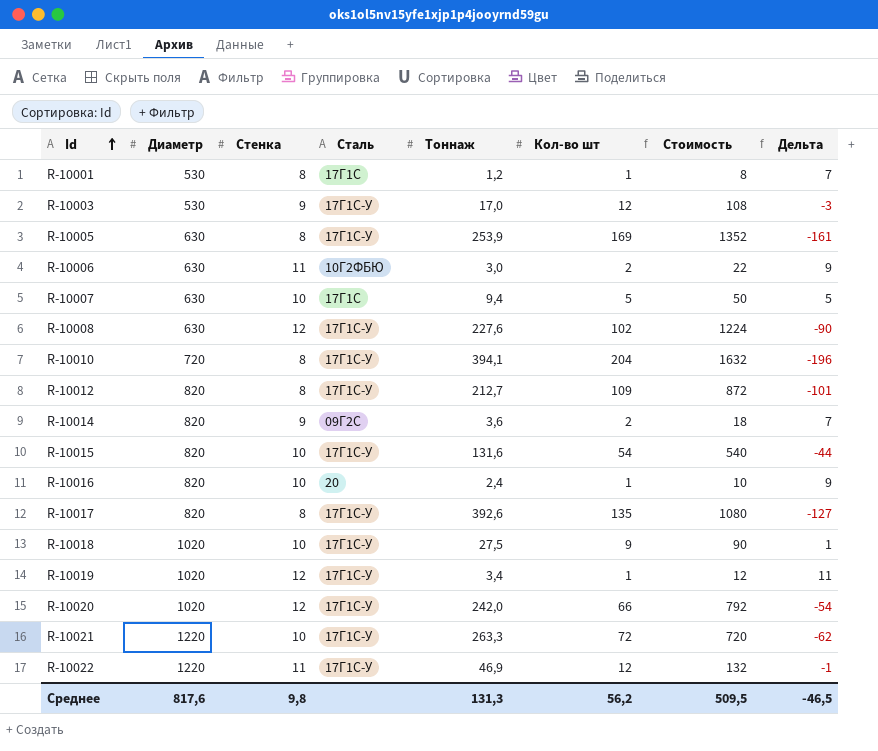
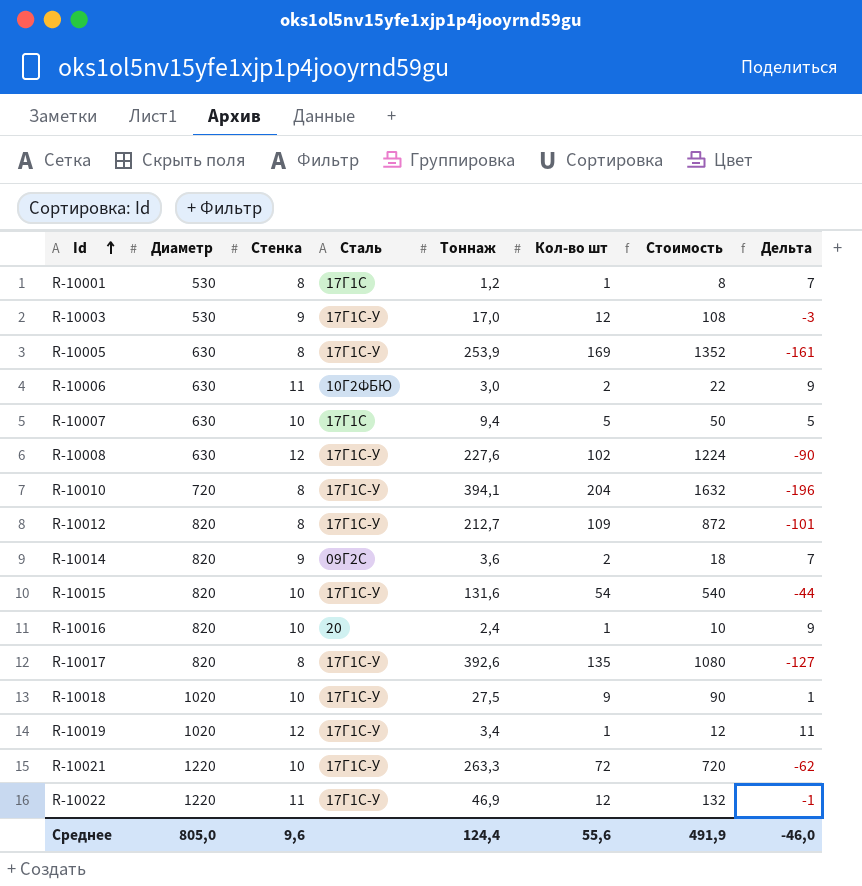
row R-10020: 1020 | 12 | 17Г1С-У | 242,0 | 66 | 792 | -54 -> none
Среднее | Диаметр: 817,6 -> 805,0
Среднее | Стенка: 9,8 -> 9,6
Среднее | Тоннаж: 131,3 -> 124,4
Среднее | Кол-во шт: 56,2 -> 55,6
Среднее | Стоимость: 509,5 -> 491,9
Среднее | Дельта: -46,5 -> -46,0

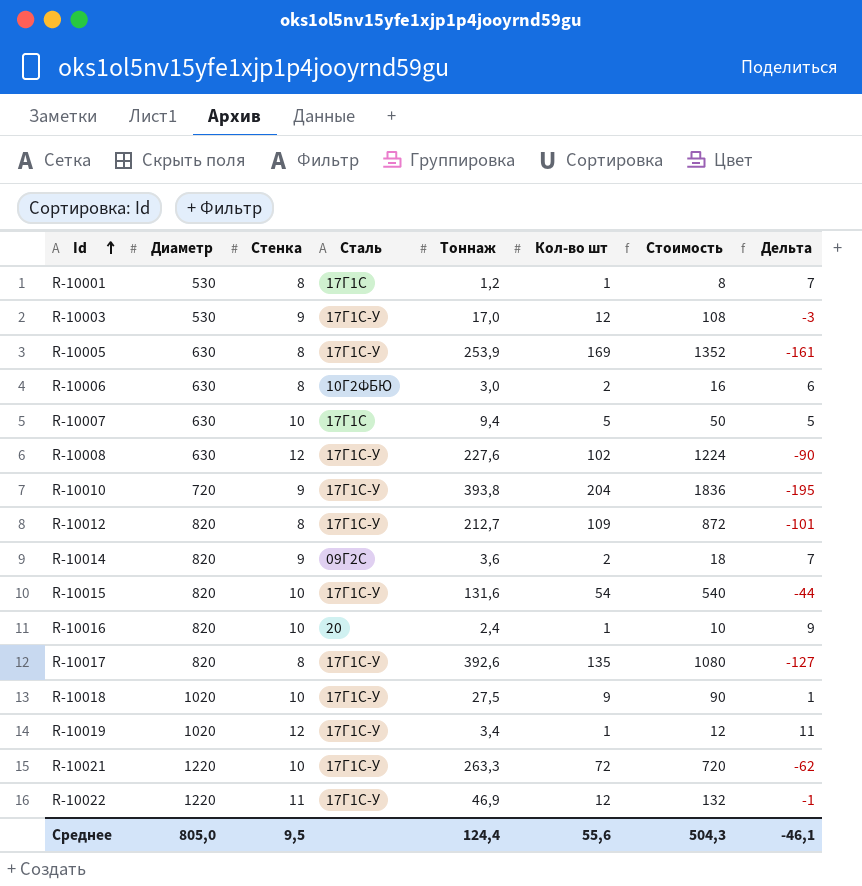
R-10006 | Стенка: 11 -> 8
R-10006 | Стоимость: 22 -> 16
R-10006 | Дельта: 9 -> 6
R-10010 | Стенка: 8 -> 9
R-10010 | Тоннаж: 394,1 -> 393,8
R-10010 | Стоимость: 1632 -> 1836
R-10010 | Дельта: -196 -> -195
Среднее | Стенка: 9,6 -> 9,5
Среднее | Стоимость: 491,9 -> 504,3
Среднее | Дельта: -46,0 -> -46,1

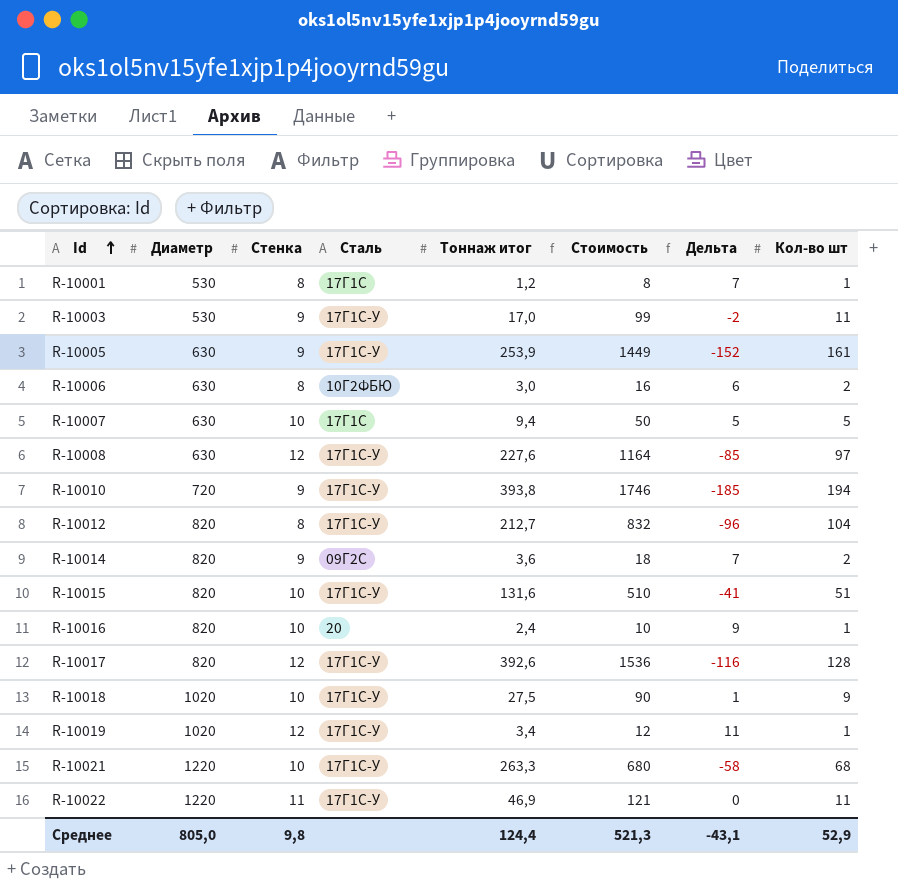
column name: Тоннаж -> Тоннаж итог
column Кол-во шт | position: 6 -> 8
R-10003 | Стоимость: 108 -> 99
R-10003 | Дельта: -3 -> -2
R-10003 | Кол-во шт: 12 -> 11
R-10005 | Стенка: 8 -> 9
R-10005 | Стоимость: 1352 -> 1449
R-10005 | Дельта: -161 -> -152
R-10005 | Кол-во шт: 169 -> 161
R-10008 | Стоимость: 1224 -> 1164
R-10008 | Дельта: -90 -> -85
R-10008 | Кол-во шт: 102 -> 97
R-10010 | Стоимость: 1836 -> 1746
R-10010 | Дельта: -195 -> -185
R-10010 | Кол-во шт: 204 -> 194
R-10012 | Стоимость: 872 -> 832
R-10012 | Дельта: -101 -> -96
R-10012 | Кол-во шт: 109 -> 104
R-10015 | Стоимость: 540 -> 510
R-10015 | Дельта: -44 -> -41
R-10015 | Кол-во шт: 54 -> 51
R-10017 | Стенка: 8 -> 12
R-10017 | Стоимость: 1080 -> 1536
R-10017 | Дельта: -127 -> -116
R-10017 | Кол-во шт: 135 -> 128
R-10021 | Стоимость: 720 -> 680
R-10021 | Дельта: -62 -> -58
R-10021 | Кол-во шт: 72 -> 68
R-10022 | Стоимость: 132 -> 121
R-10022 | Дельта: -1 -> 0
R-10022 | Кол-во шт: 12 -> 11
Среднее | Стенка: 9,5 -> 9,8
Среднее | Стоимость: 504,3 -> 521,3
Среднее | Дельта: -46,1 -> -43,1
Среднее | Кол-во шт: 55,6 -> 52,9

